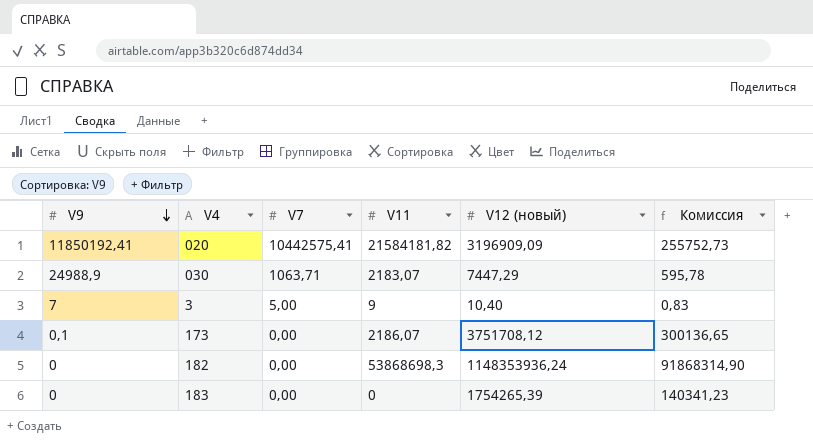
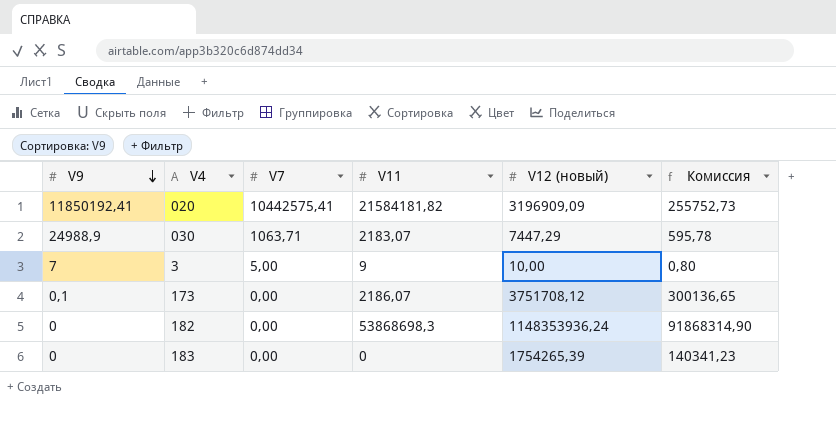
3 | V12 (новый): 10,40 -> 10,00
3 | Комиссия: 0,83 -> 0,80

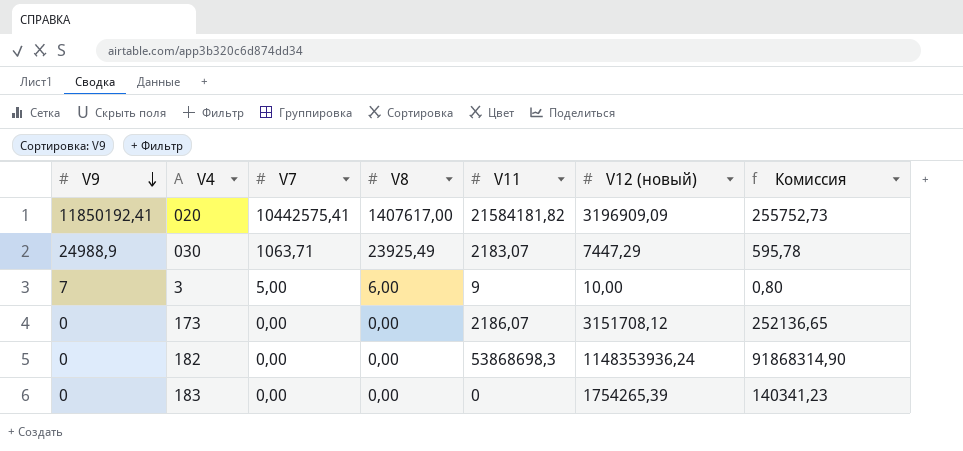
column V8 | position: none -> 4
173 | V9: 0,1 -> 0
173 | V12 (новый): 3751708,12 -> 3151708,12
173 | Комиссия: 300136,65 -> 252136,65

